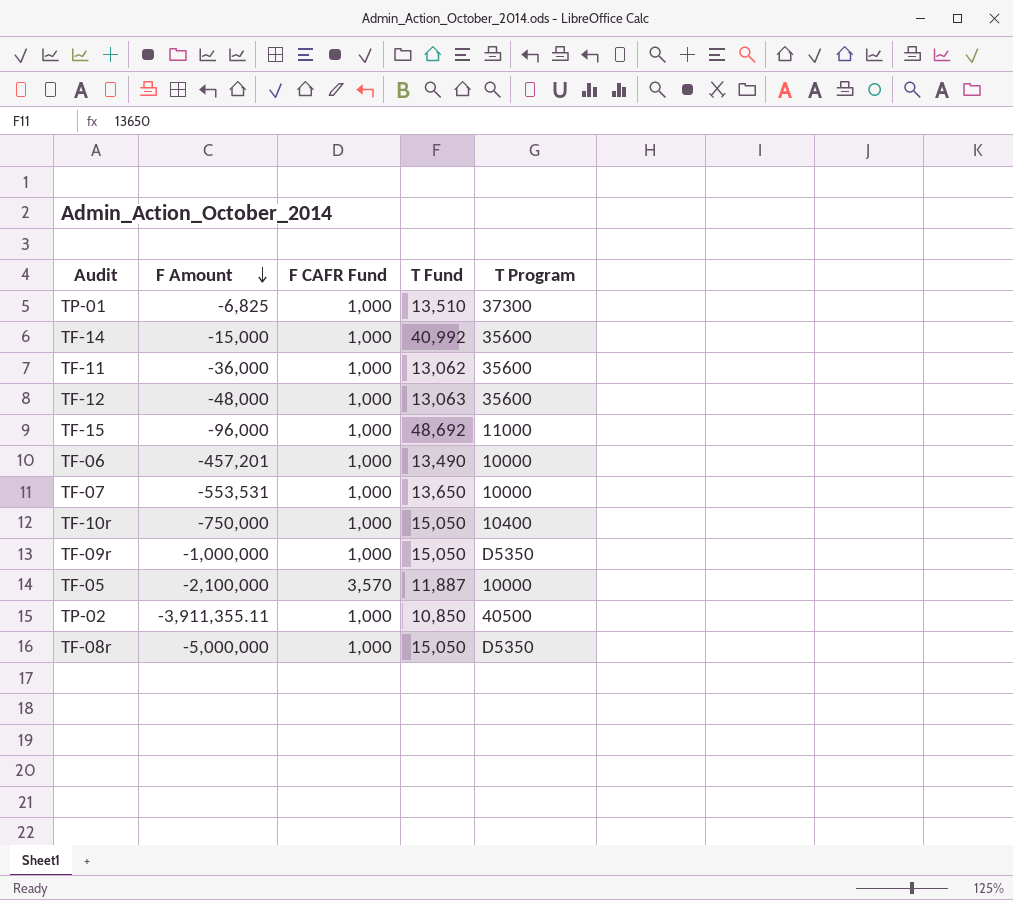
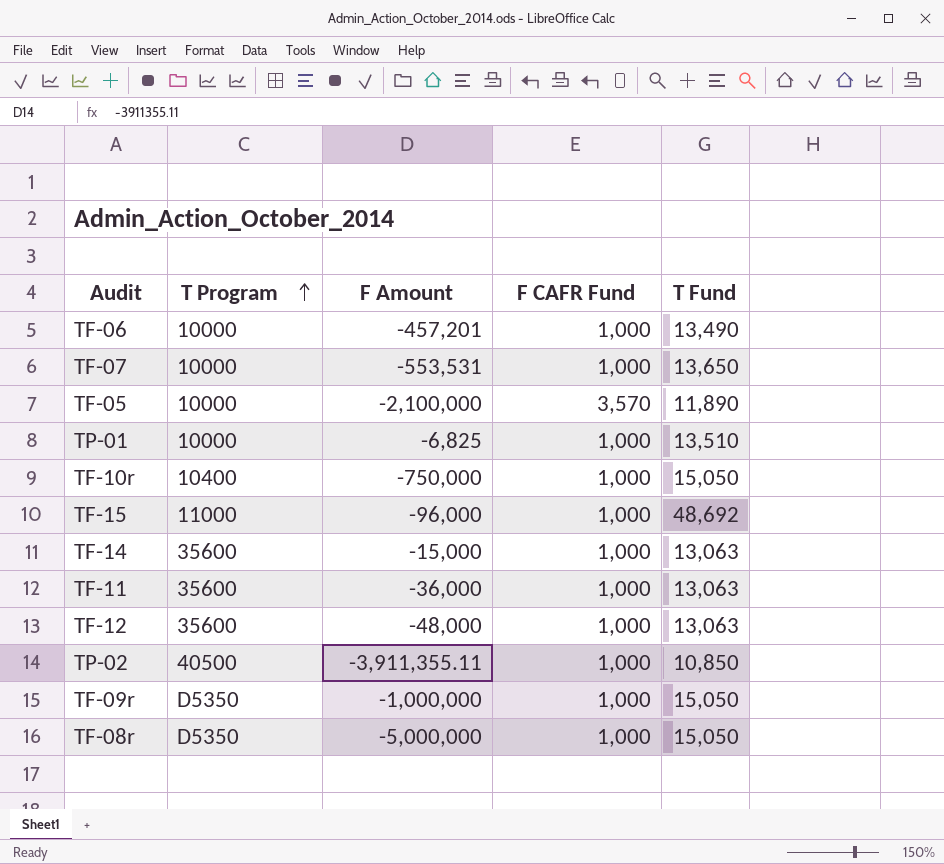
row order: F Amount descending -> T Program ascending
column T Program | position: 5 -> 2
TF-05 | T Fund: 11,887 -> 11,890
TP-01 | T Program: 37300 -> 10000
TF-14 | T Fund: 40,992 -> 13,063
TF-11 | T Fund: 13,062 -> 13,063

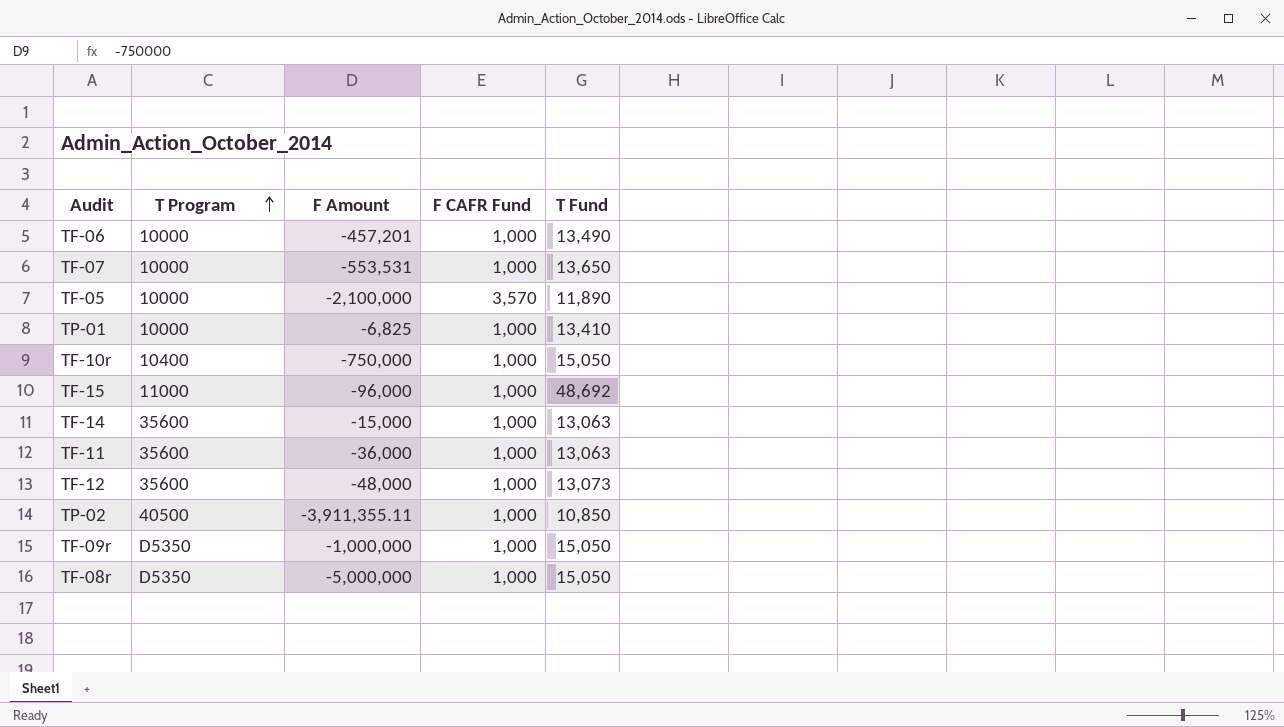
TP-01 | T Fund: 13,510 -> 13,410
TF-12 | T Fund: 13,063 -> 13,073

